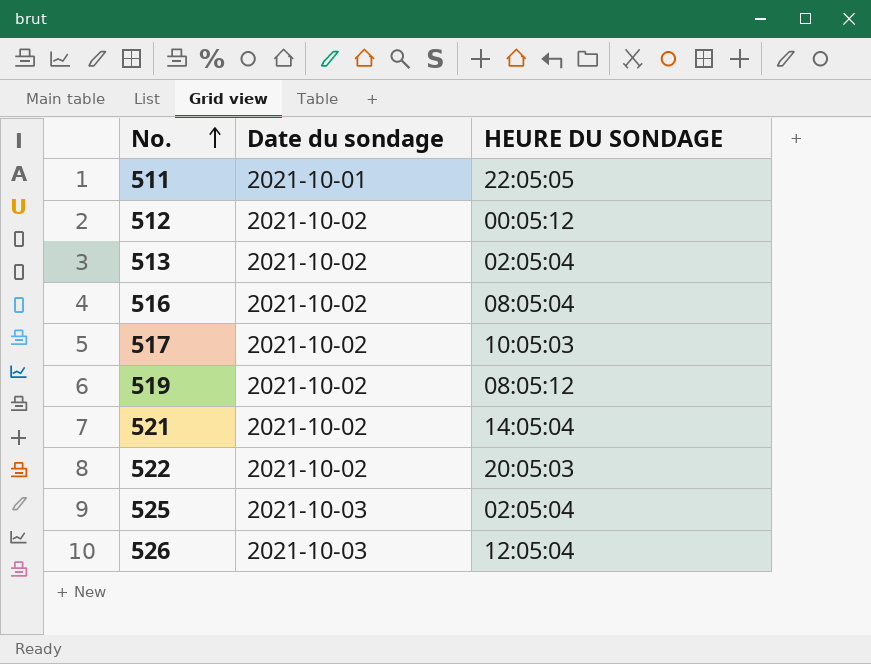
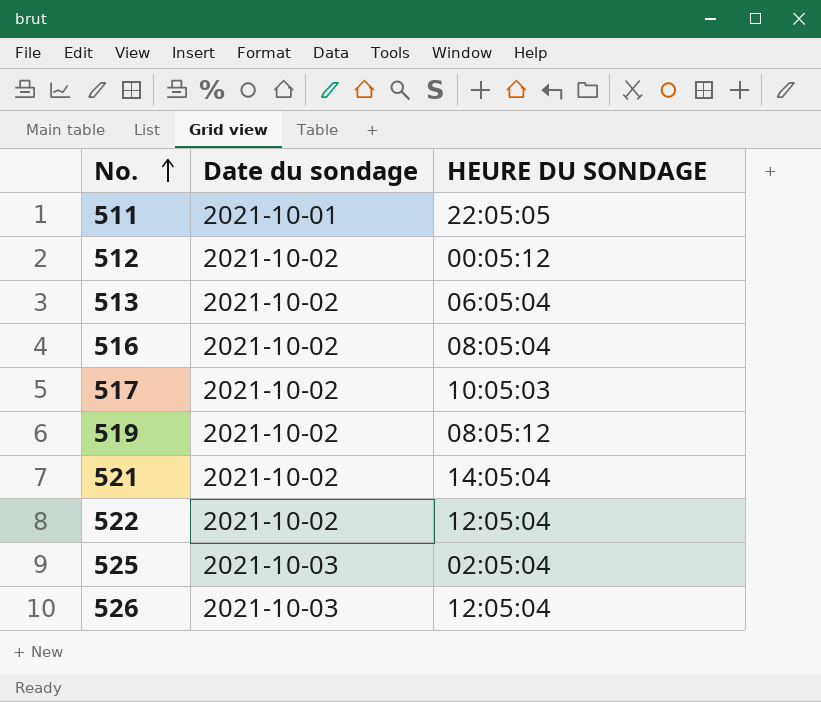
513 | HEURE DU SONDAGE: 02:05:04 -> 06:05:04
522 | HEURE DU SONDAGE: 20:05:03 -> 12:05:04

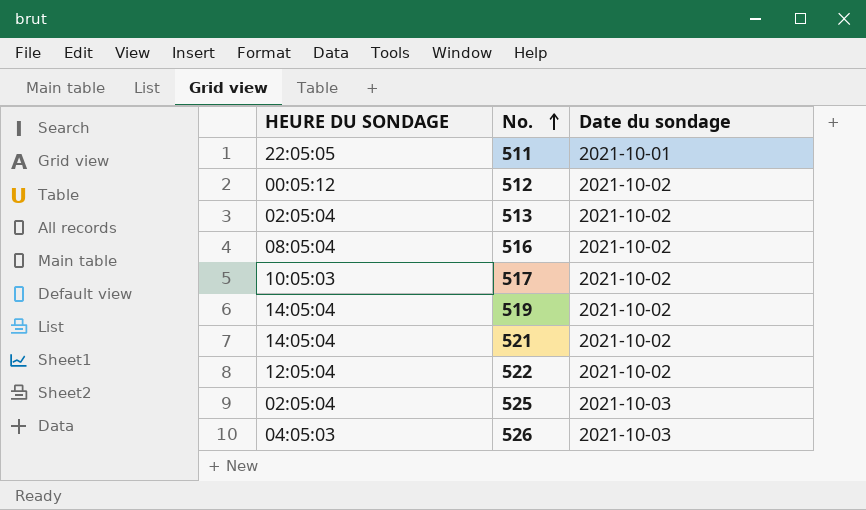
column HEURE DU SONDAGE | position: 3 -> 1
513 | HEURE DU SONDAGE: 06:05:04 -> 02:05:04
519 | HEURE DU SONDAGE: 08:05:12 -> 14:05:04
526 | HEURE DU SONDAGE: 12:05:04 -> 04:05:03

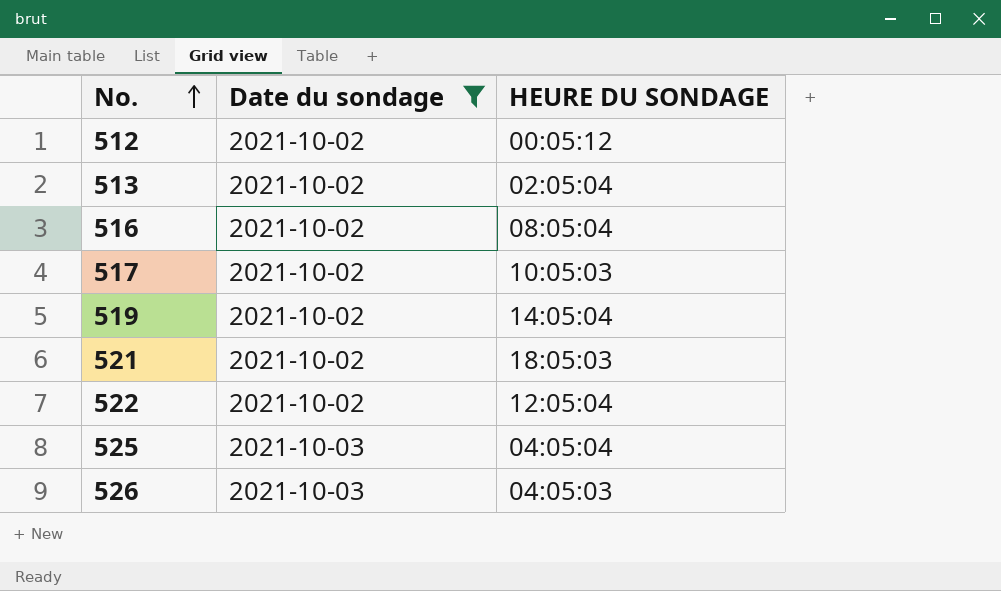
filter: none -> Date du sondage != 2021-10-01
column HEURE DU SONDAGE | position: 1 -> 3
521 | HEURE DU SONDAGE: 14:05:04 -> 18:05:03
525 | HEURE DU SONDAGE: 02:05:04 -> 04:05:04

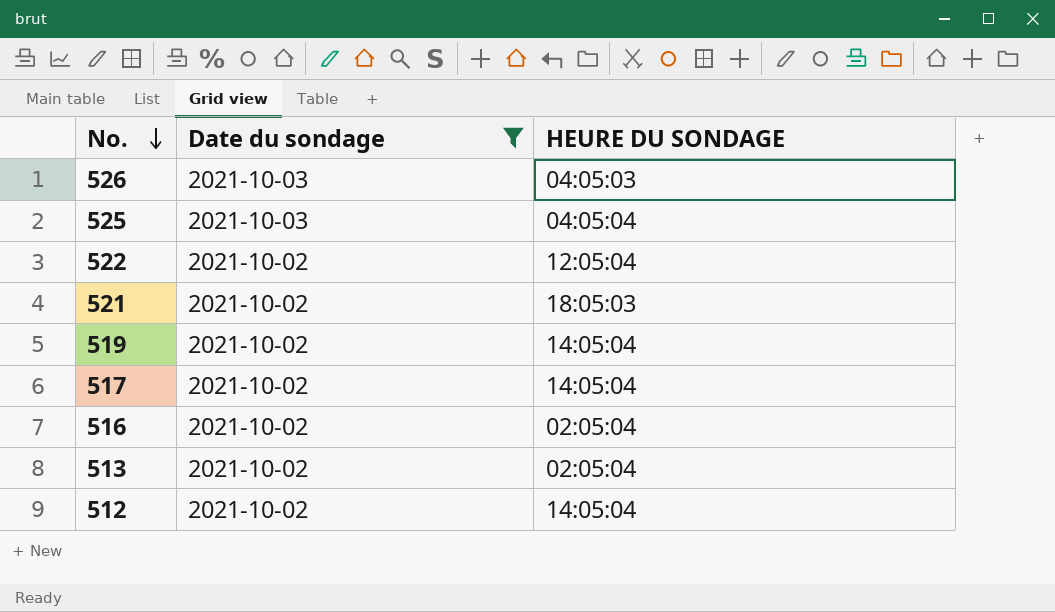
row order: No. ascending -> No. descending
517 | HEURE DU SONDAGE: 10:05:03 -> 14:05:04
516 | HEURE DU SONDAGE: 08:05:04 -> 02:05:04
512 | HEURE DU SONDAGE: 00:05:12 -> 14:05:04

